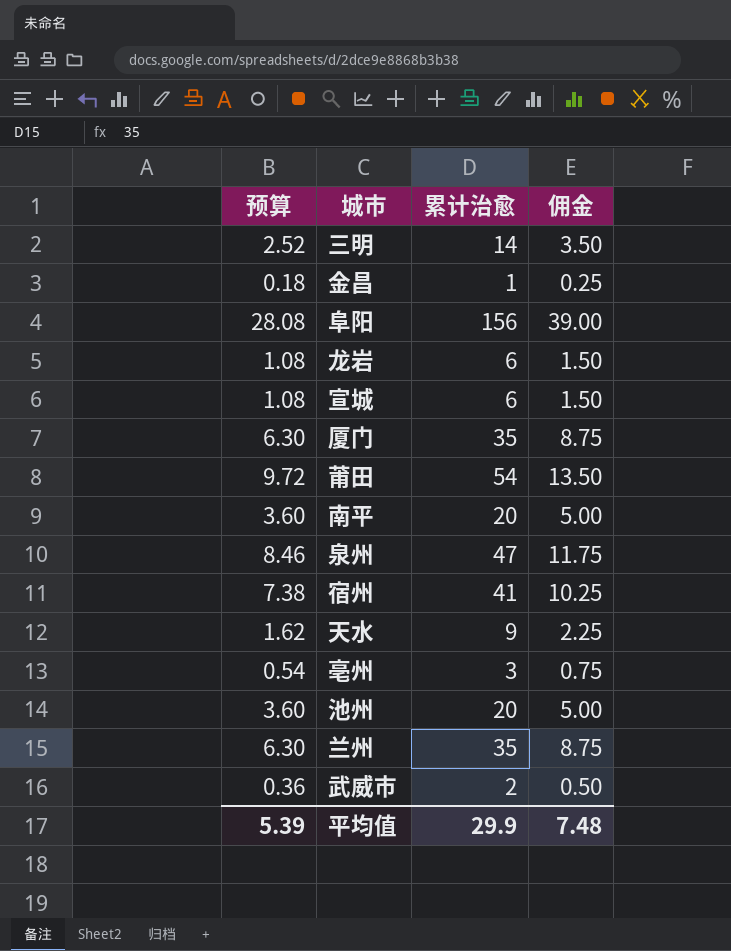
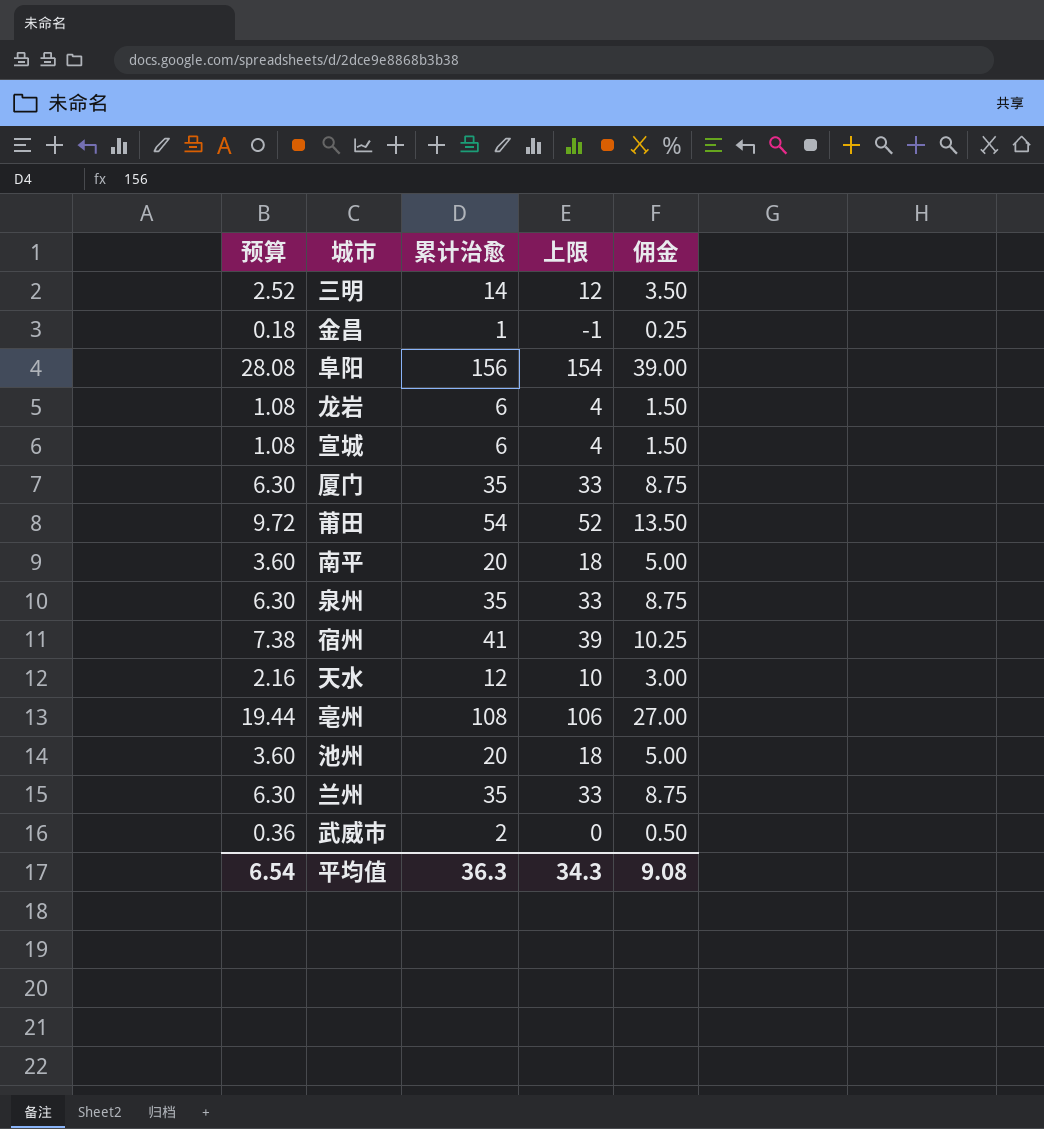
column 上限 | formula: none -> [累计治愈] - 2
泉州 | 预算: 8.46 -> 6.30
泉州 | 累计治愈: 47 -> 35
泉州 | 佣金: 11.75 -> 8.75
天水 | 预算: 1.62 -> 2.16
天水 | 累计治愈: 9 -> 12
天水 | 佣金: 2.25 -> 3.00
亳州 | 预算: 0.54 -> 19.44
亳州 | 累计治愈: 3 -> 108
亳州 | 佣金: 0.75 -> 27.00
平均值 | 预算: 5.39 -> 6.54
平均值 | 累计治愈: 29.9 -> 36.3
平均值 | 佣金: 7.48 -> 9.08

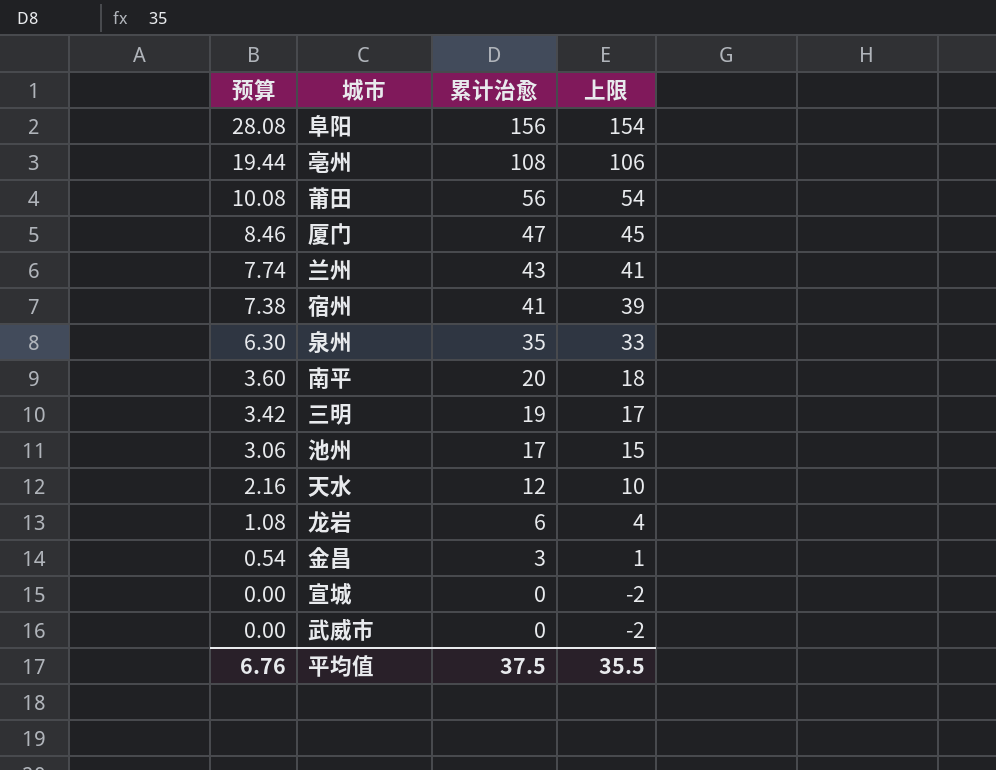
row order: none -> 预算 descending
column 佣金 | formula: [累计治愈] * 0.25 -> none
莆田 | 预算: 9.72 -> 10.08
莆田 | 累计治愈: 54 -> 56
莆田 | 上限: 52 -> 54
厦门 | 预算: 6.30 -> 8.46
厦门 | 累计治愈: 35 -> 47
厦门 | 上限: 33 -> 45
兰州 | 预算: 6.30 -> 7.74
兰州 | 累计治愈: 35 -> 43
兰州 | 上限: 33 -> 41
三明 | 预算: 2.52 -> 3.42
三明 | 累计治愈: 14 -> 19
三明 | 上限: 12 -> 17
池州 | 预算: 3.60 -> 3.06
池州 | 累计治愈: 20 -> 17
池州 | 上限: 18 -> 15
金昌 | 预算: 0.18 -> 0.54
金昌 | 累计治愈: 1 -> 3
金昌 | 上限: -1 -> 1
宣城 | 预算: 1.08 -> 0.00
宣城 | 累计治愈: 6 -> 0
宣城 | 上限: 4 -> -2
武威市 | 预算: 0.36 -> 0.00
武威市 | 累计治愈: 2 -> 0
武威市 | 上限: 0 -> -2
平均值 | 预算: 6.54 -> 6.76
平均值 | 累计治愈: 36.3 -> 37.5
平均值 | 上限: 34.3 -> 35.5

